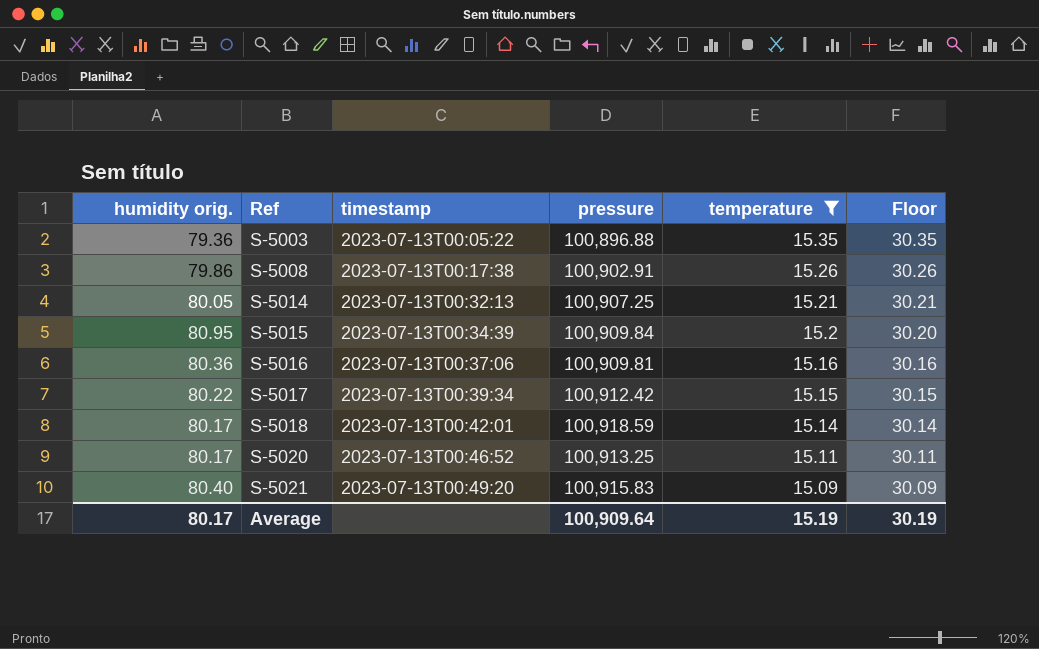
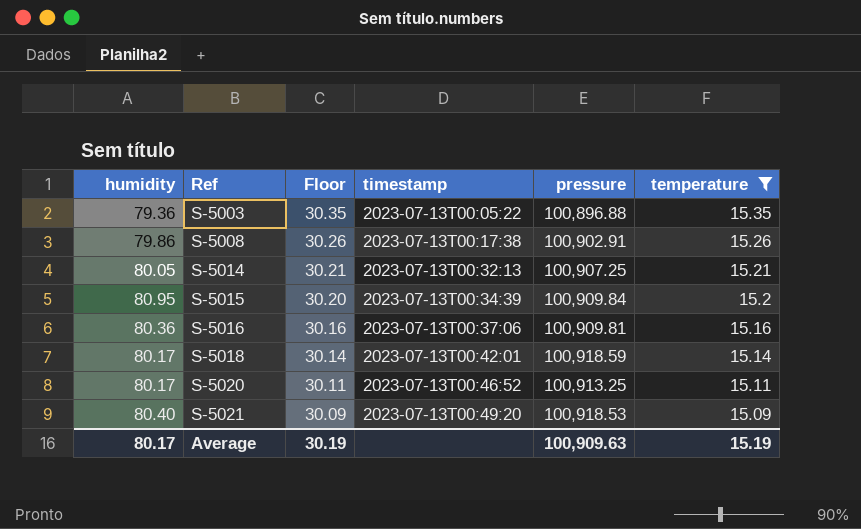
column name: humidity orig. -> humidity
column Floor | position: 6 -> 3
row S-5017: 80.22 | 2023-07-13T00:39:34 | 100,912.42 | 15.15 | 30.15 -> none
S-5021 | pressure: 100,915.83 -> 100,918.53
Average | pressure: 100,909.64 -> 100,909.63

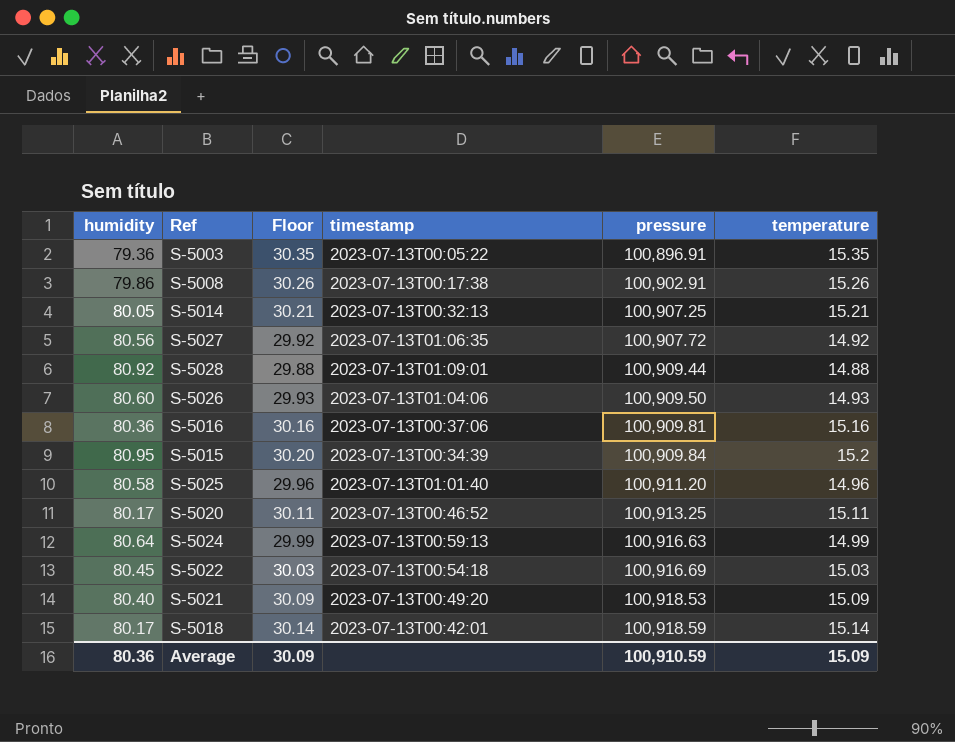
filter: temperature >= 15.09 -> none
row order: Ref ascending -> pressure ascending
S-5003 | pressure: 100,896.88 -> 100,896.91
Average | humidity: 80.17 -> 80.36
Average | Floor: 30.19 -> 30.09
Average | pressure: 100,909.63 -> 100,910.59
Average | temperature: 15.19 -> 15.09

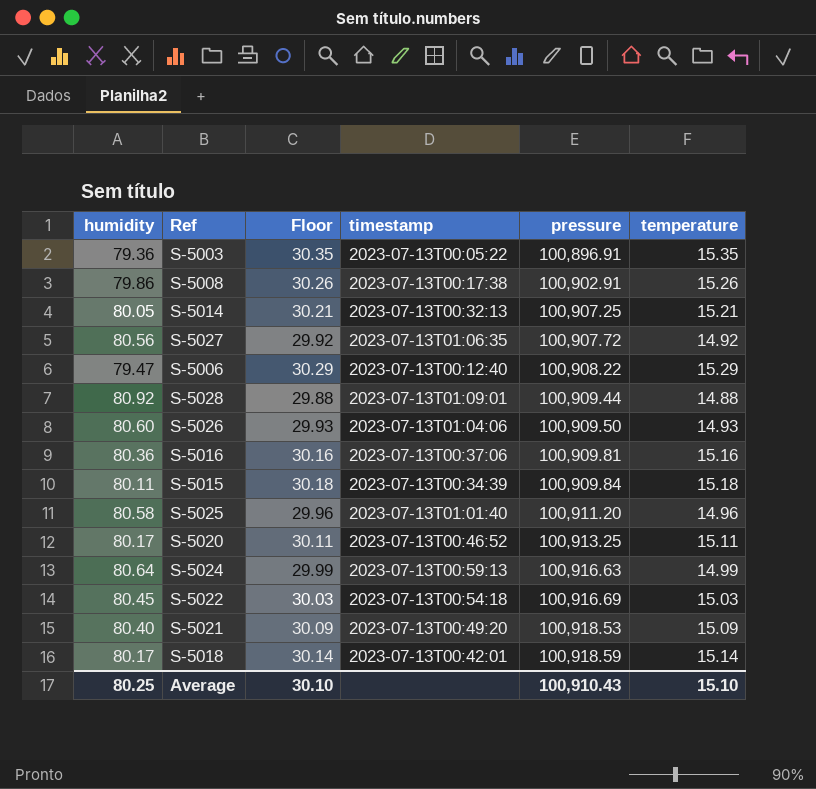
row S-5006: none -> 79.47 | 30.29 | 2023-07-13T00:12:40 | 100,908.22 | 15.29
S-5015 | humidity: 80.95 -> 80.11
S-5015 | Floor: 30.20 -> 30.18
S-5015 | temperature: 15.2 -> 15.18
Average | humidity: 80.36 -> 80.25
Average | Floor: 30.09 -> 30.10
Average | pressure: 100,910.59 -> 100,910.43
Average | temperature: 15.09 -> 15.10

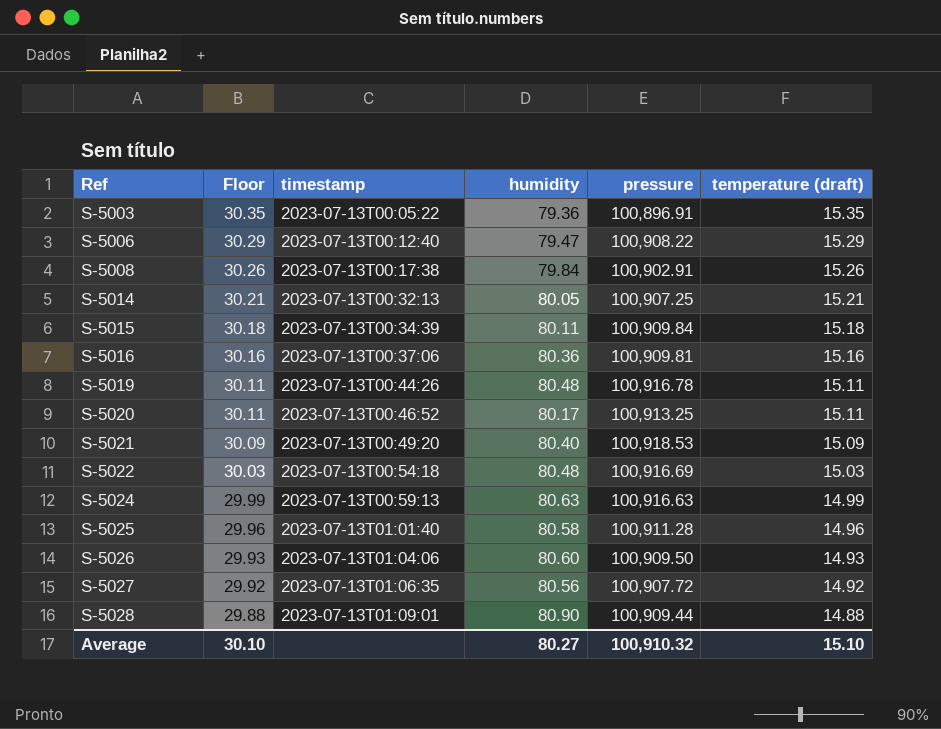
row order: pressure ascending -> Ref ascending
column humidity | position: 1 -> 4
column name: temperature -> temperature (draft)
row S-5018: 80.17 | 30.14 | 2023-07-13T00:42:01 | 100,918.59 | 15.14 -> none
S-5008 | humidity: 79.86 -> 79.84
row S-5019: none -> 30.11 | 2023-07-13T00:44:26 | 80.48 | 100,916.78 | 15.11
S-5022 | humidity: 80.45 -> 80.48
S-5024 | humidity: 80.64 -> 80.63
S-5025 | pressure: 100,911.20 -> 100,911.28
S-5028 | humidity: 80.92 -> 80.90
Average | humidity: 80.25 -> 80.27
Average | pressure: 100,910.43 -> 100,910.32

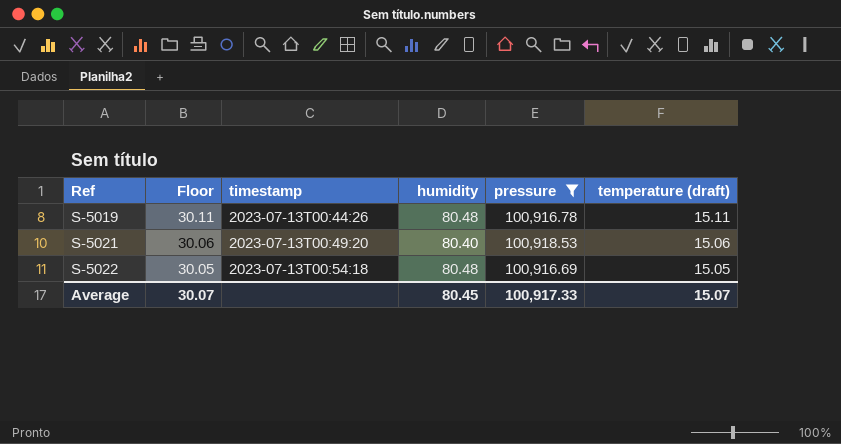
filter: none -> pressure >= 100,916.69
S-5021 | Floor: 30.09 -> 30.06
S-5021 | temperature (draft): 15.09 -> 15.06
S-5022 | Floor: 30.03 -> 30.05
S-5022 | temperature (draft): 15.03 -> 15.05
Average | Floor: 30.10 -> 30.07
Average | humidity: 80.27 -> 80.45
Average | pressure: 100,910.32 -> 100,917.33
Average | temperature (draft): 15.10 -> 15.07

